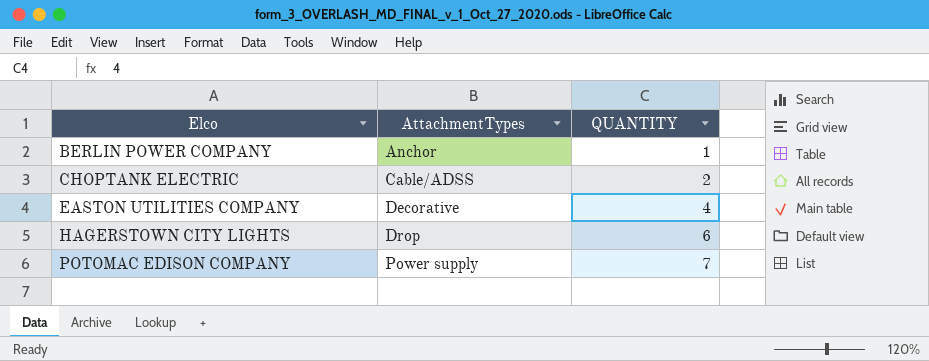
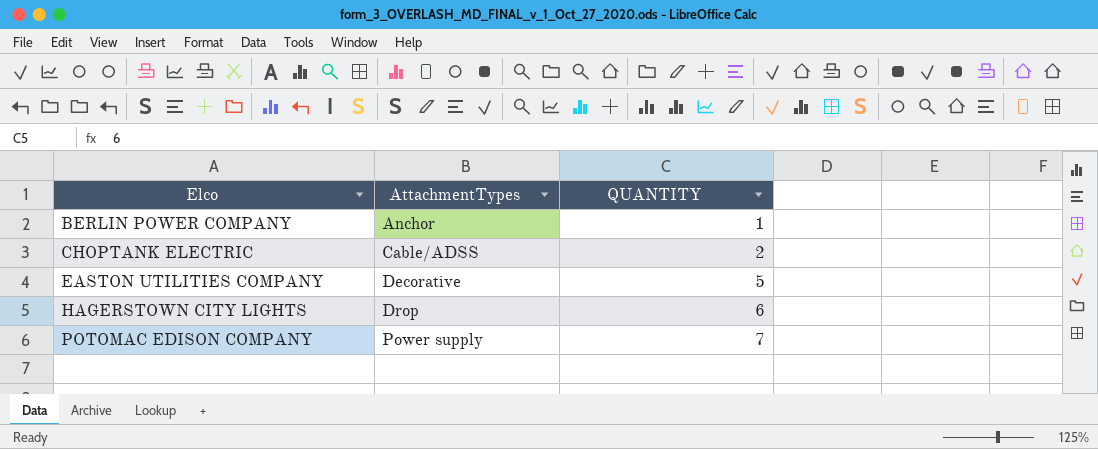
EASTON UTILITIES COMPANY | QUANTITY: 4 -> 5

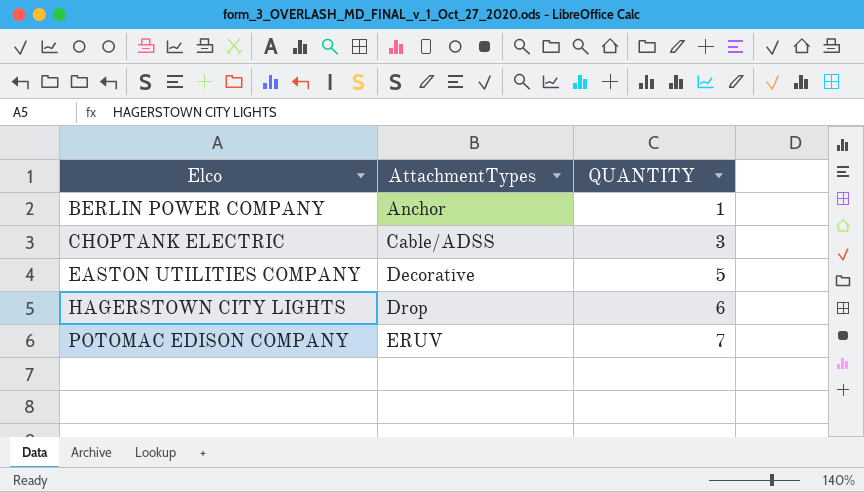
CHOPTANK ELECTRIC | QUANTITY: 2 -> 3
POTOMAC EDISON COMPANY | AttachmentTypes: Power supply -> ERUV

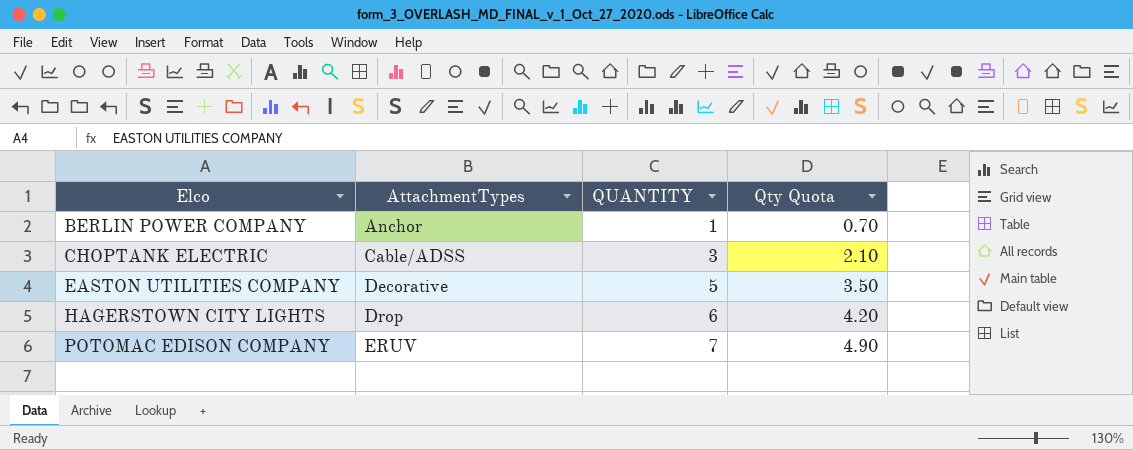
column Qty Quota | formula: none -> [QUANTITY] * 0.7

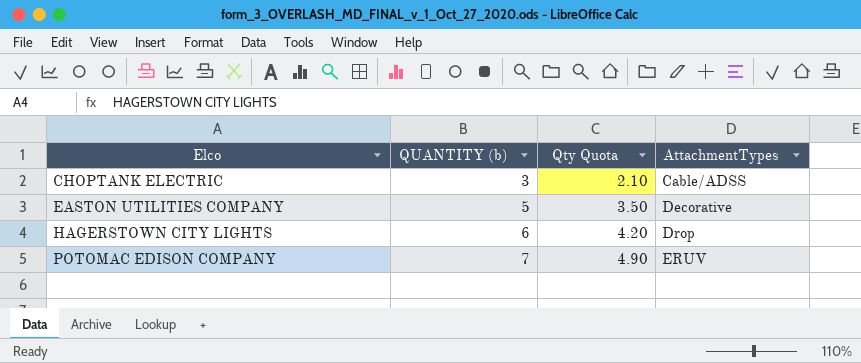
column name: QUANTITY -> QUANTITY (b)
column AttachmentTypes | position: 2 -> 4
row BERLIN POWER COMPANY: Anchor | 1 | 0.70 -> none

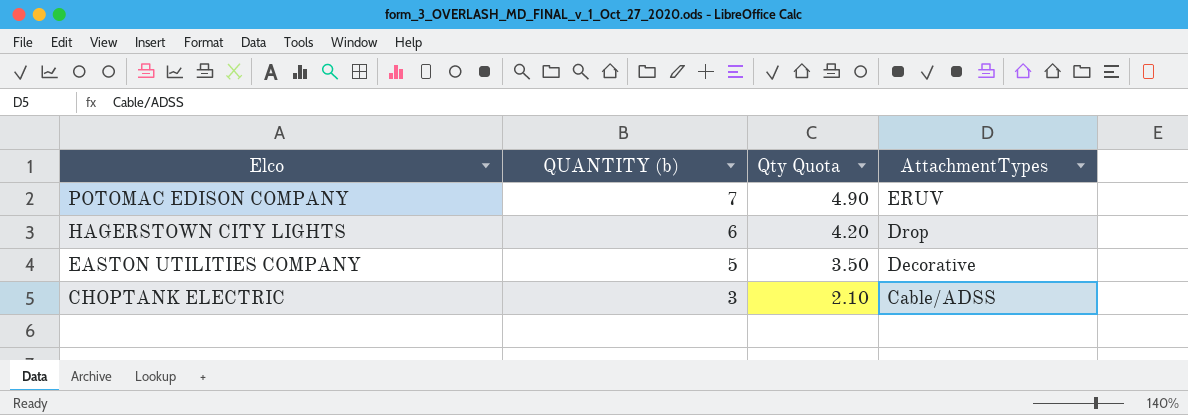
row order: Elco ascending -> Elco descending

